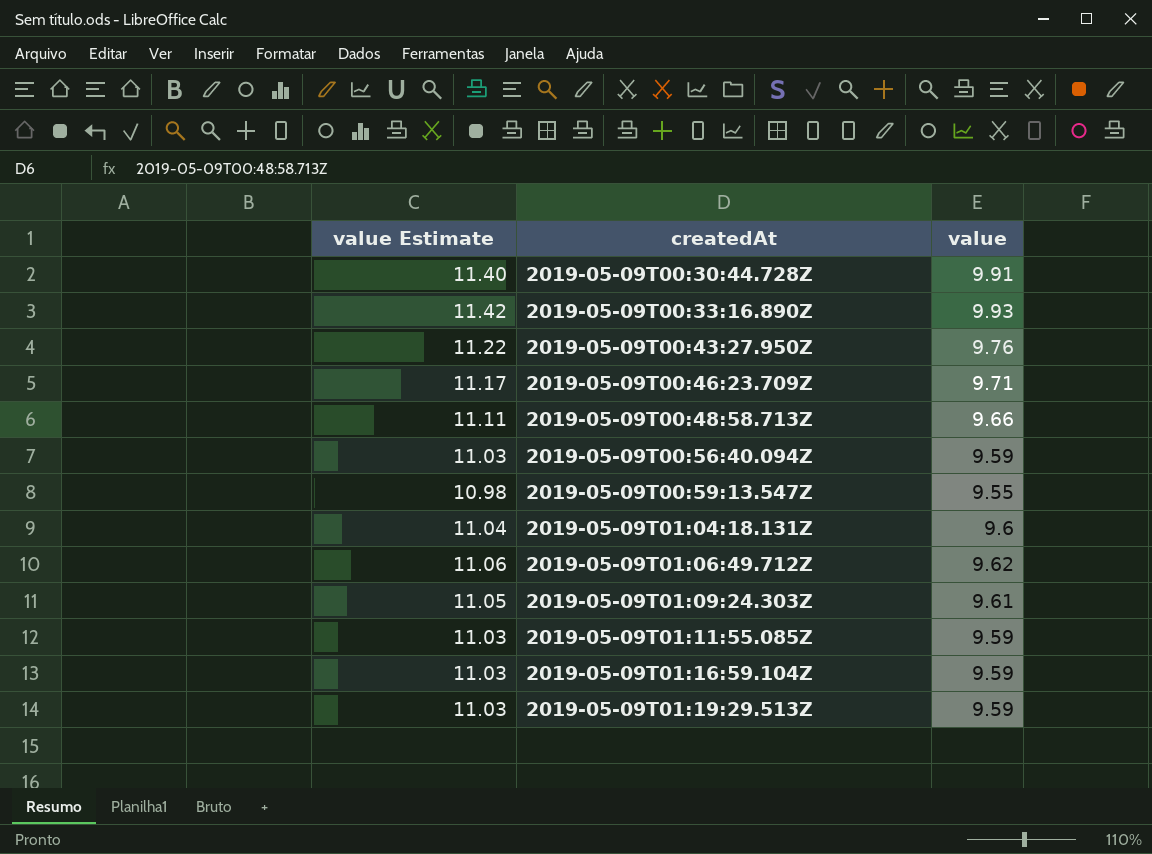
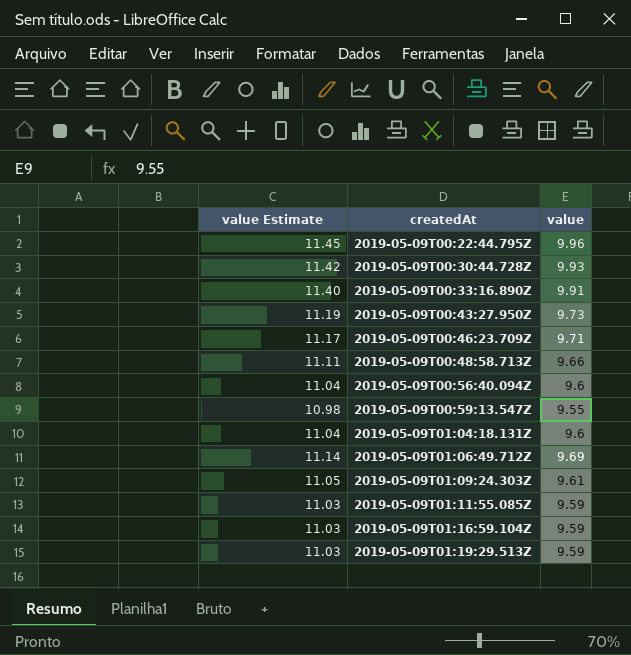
row 2019-05-09T00:22:44.795Z: none -> 11.45 | 9.96
2019-05-09T00:30:44.728Z | value Estimate: 11.40 -> 11.42
2019-05-09T00:30:44.728Z | value: 9.91 -> 9.93
2019-05-09T00:33:16.890Z | value Estimate: 11.42 -> 11.40
2019-05-09T00:33:16.890Z | value: 9.93 -> 9.91
2019-05-09T00:43:27.950Z | value Estimate: 11.22 -> 11.19
2019-05-09T00:43:27.950Z | value: 9.76 -> 9.73
2019-05-09T00:56:40.094Z | value Estimate: 11.03 -> 11.04
2019-05-09T00:56:40.094Z | value: 9.59 -> 9.6
2019-05-09T01:06:49.712Z | value Estimate: 11.06 -> 11.14
2019-05-09T01:06:49.712Z | value: 9.62 -> 9.69

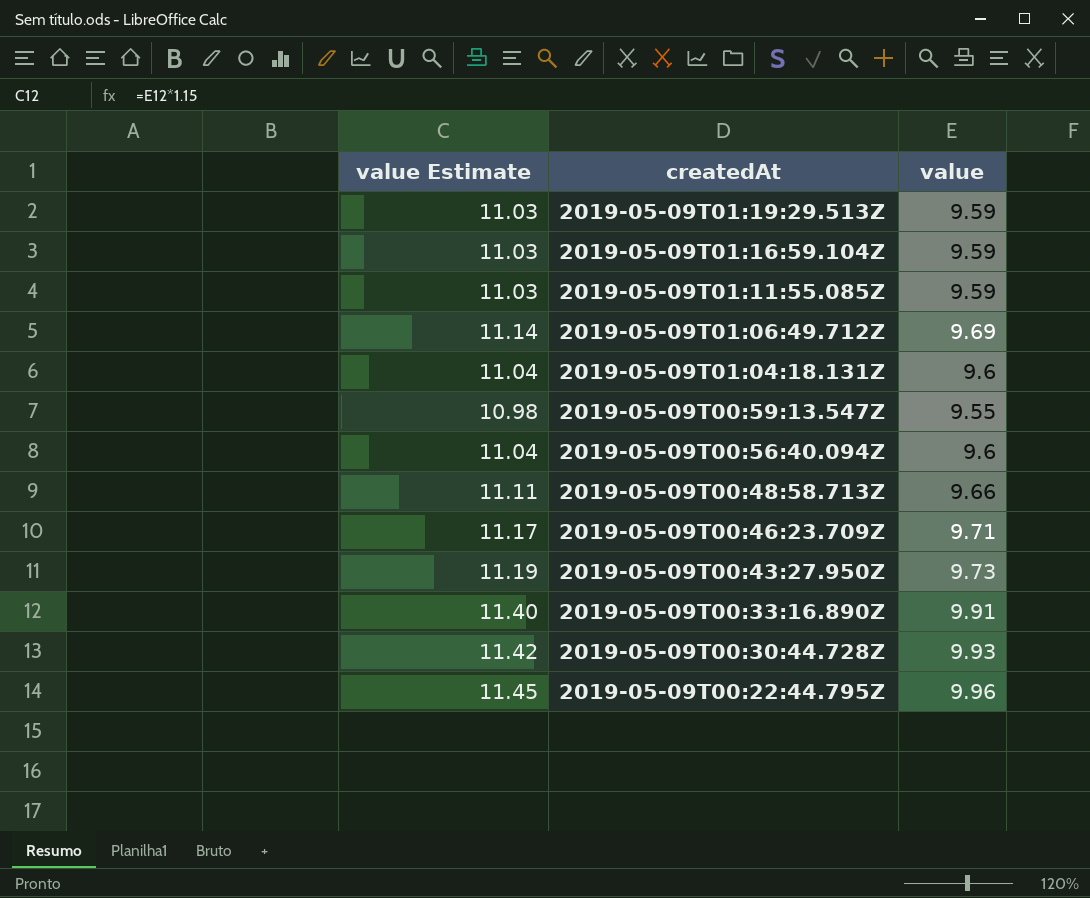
row order: createdAt ascending -> createdAt descending
row 2019-05-09T01:09:24.303Z: 11.05 | 9.61 -> none

